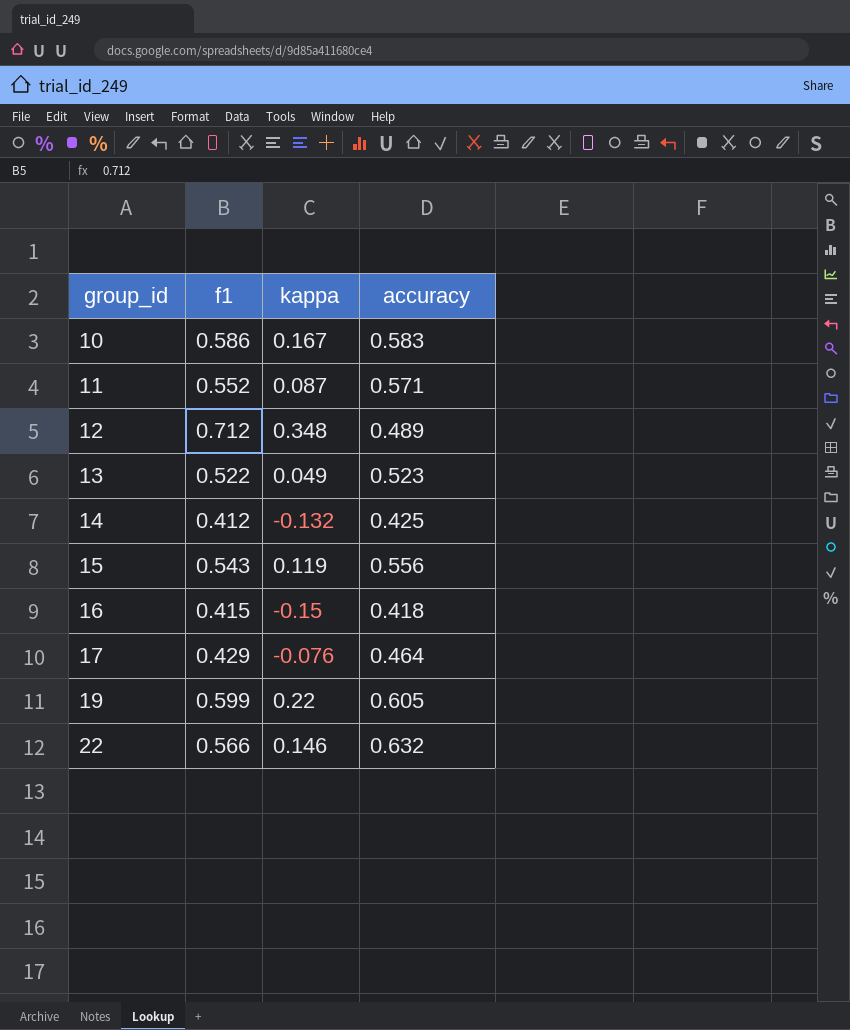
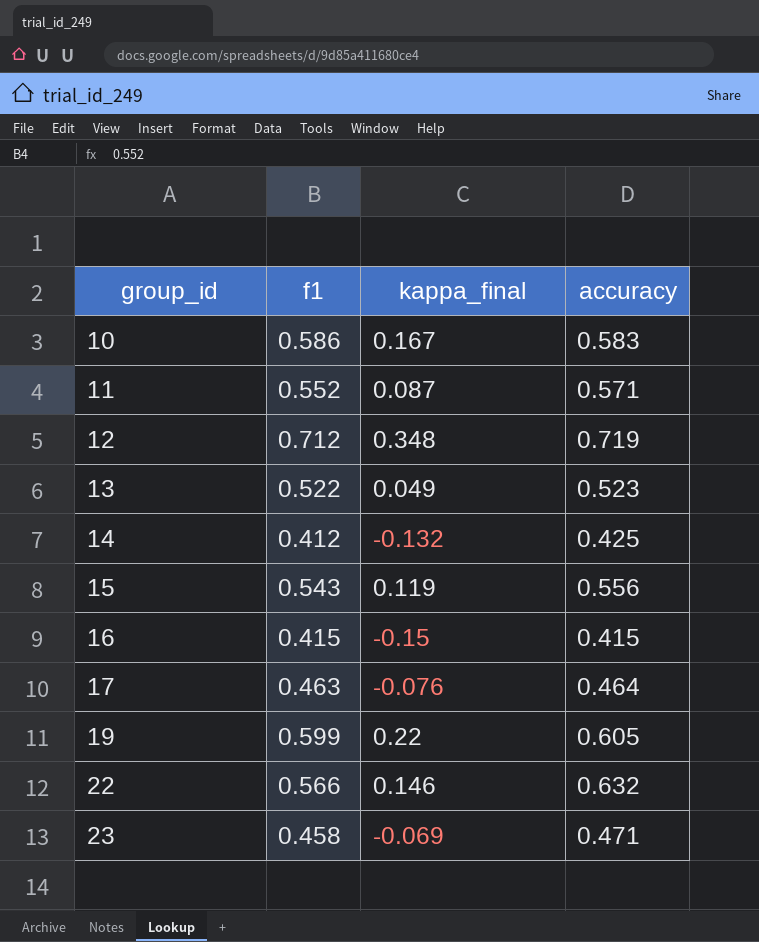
column name: kappa -> kappa_final
12 | accuracy: 0.489 -> 0.719
16 | accuracy: 0.418 -> 0.415
17 | f1: 0.429 -> 0.463
row 23: none -> 0.458 | -0.069 | 0.471

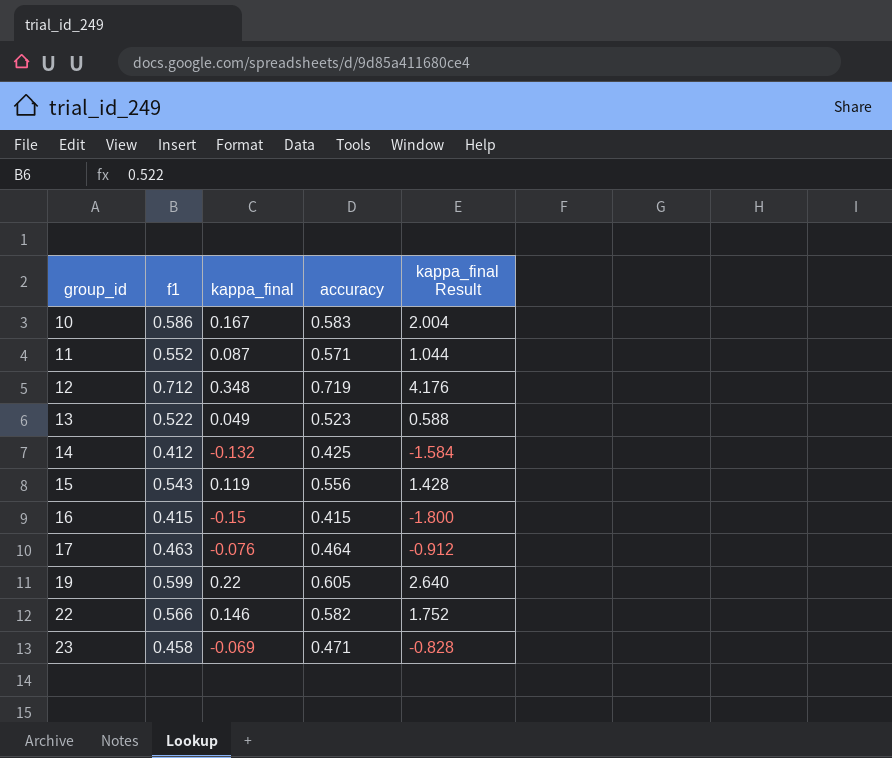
column kappa_final Result | formula: none -> [kappa_final] * 12
22 | accuracy: 0.632 -> 0.582

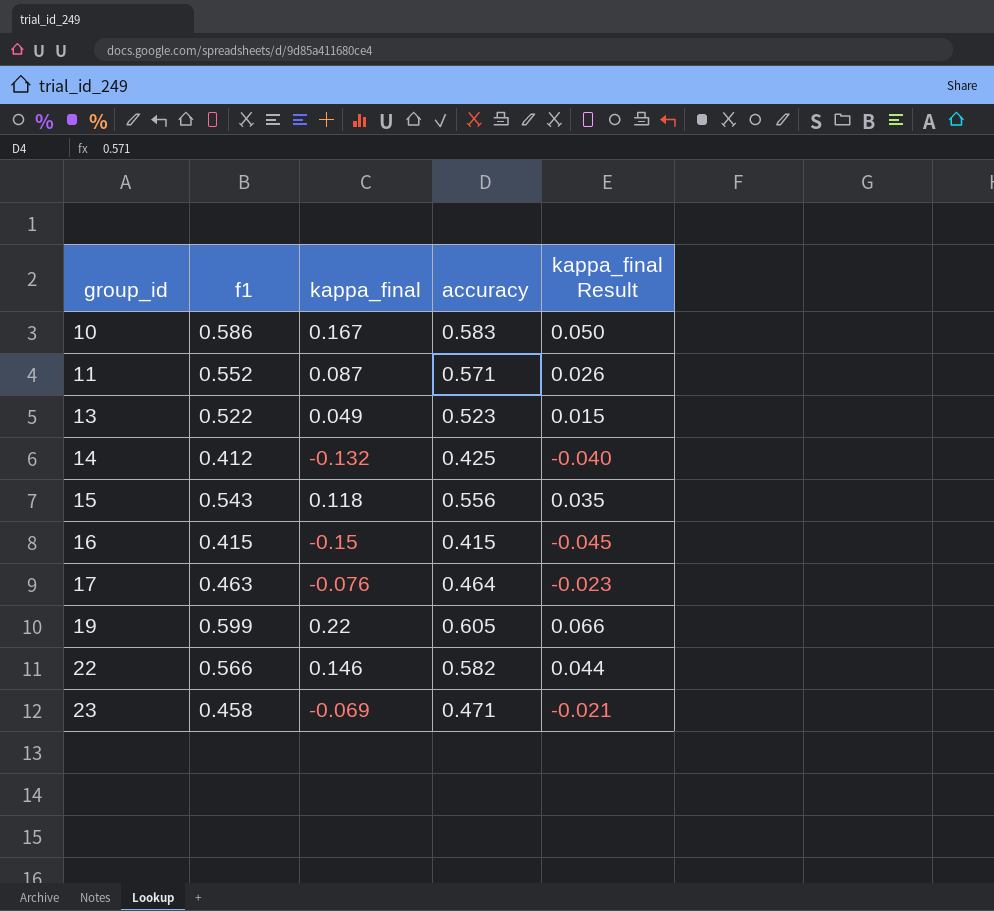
column kappa_final Result | formula: [kappa_final] * 12 -> [kappa_final] * 0.3
row 12: 0.712 | 0.348 | 0.719 | 4.176 -> none
15 | kappa_final: 0.119 -> 0.118

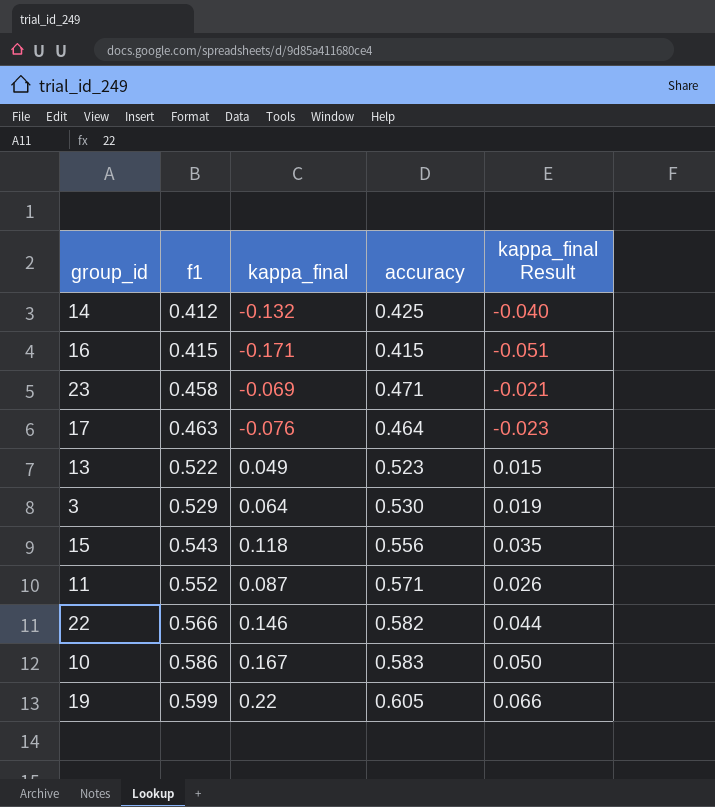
row order: group_id ascending -> f1 ascending
16 | kappa_final: -0.15 -> -0.171
16 | kappa_final Result: -0.045 -> -0.051
row 3: none -> 0.529 | 0.064 | 0.530 | 0.019

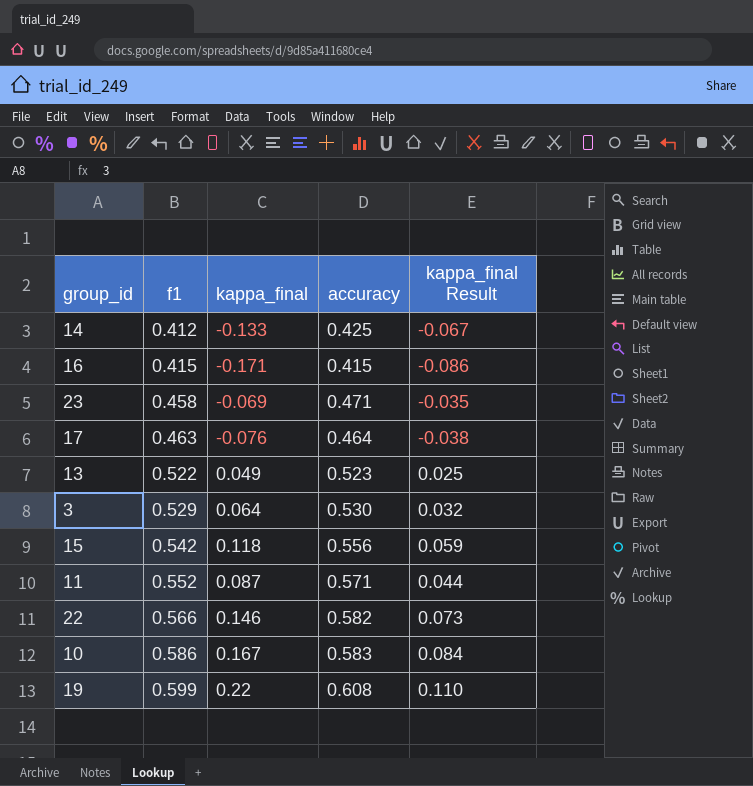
column kappa_final Result | formula: [kappa_final] * 0.3 -> [kappa_final] * 0.5
14 | kappa_final: -0.132 -> -0.133
15 | f1: 0.543 -> 0.542
19 | accuracy: 0.605 -> 0.608

